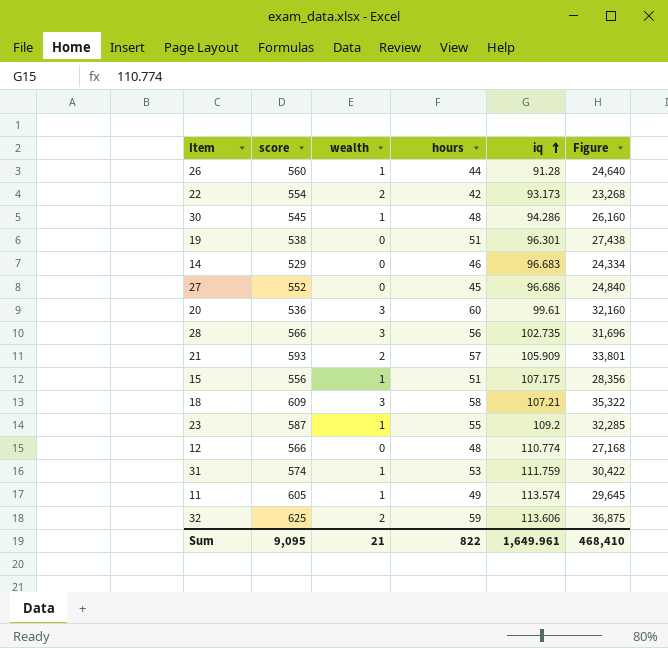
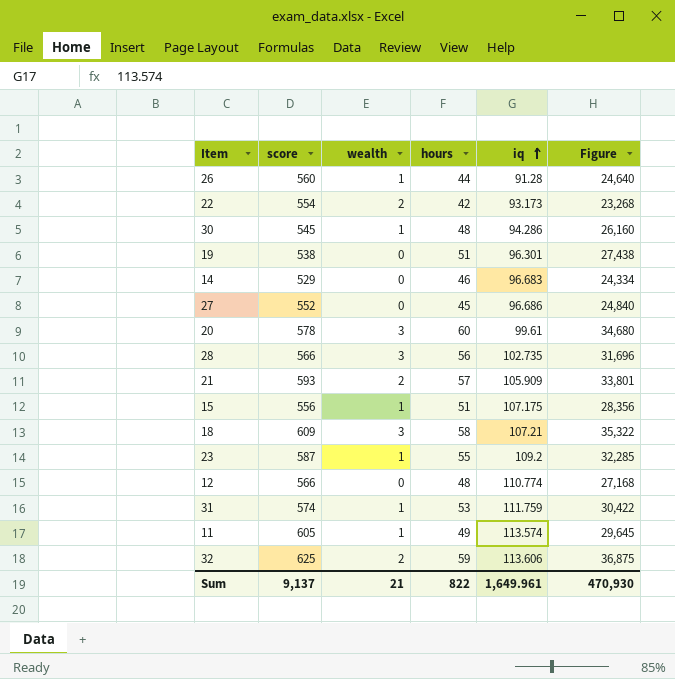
20 | score: 536 -> 578
20 | Figure: 32,160 -> 34,680
Sum | score: 9,095 -> 9,137
Sum | Figure: 468,410 -> 470,930

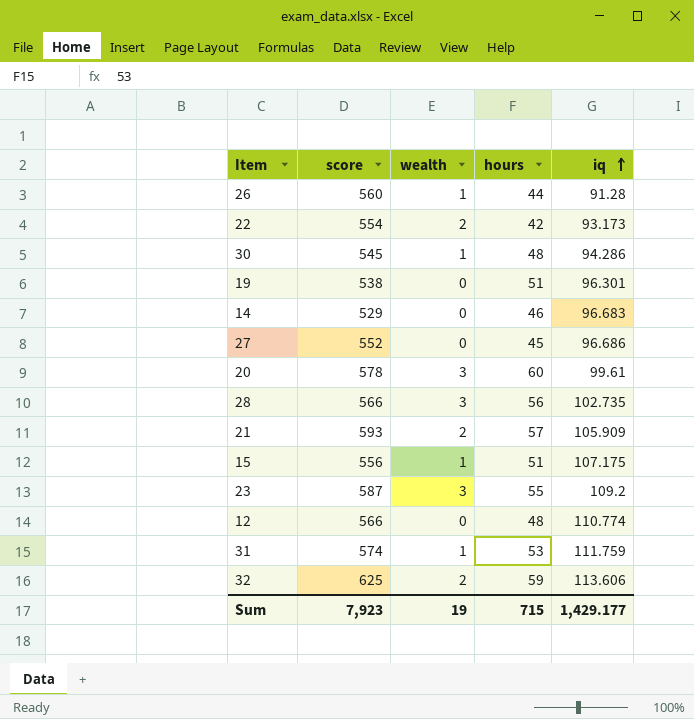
column Figure | formula: [score] * [hours] -> none
row 18: 609 | 3 | 58 | 107.21 | 35,322 -> none
row 11: 605 | 1 | 49 | 113.574 | 29,645 -> none
23 | wealth: 1 -> 3
Sum | score: 9,137 -> 7,923
Sum | wealth: 21 -> 19
Sum | hours: 822 -> 715
Sum | iq: 1,649.961 -> 1,429.177

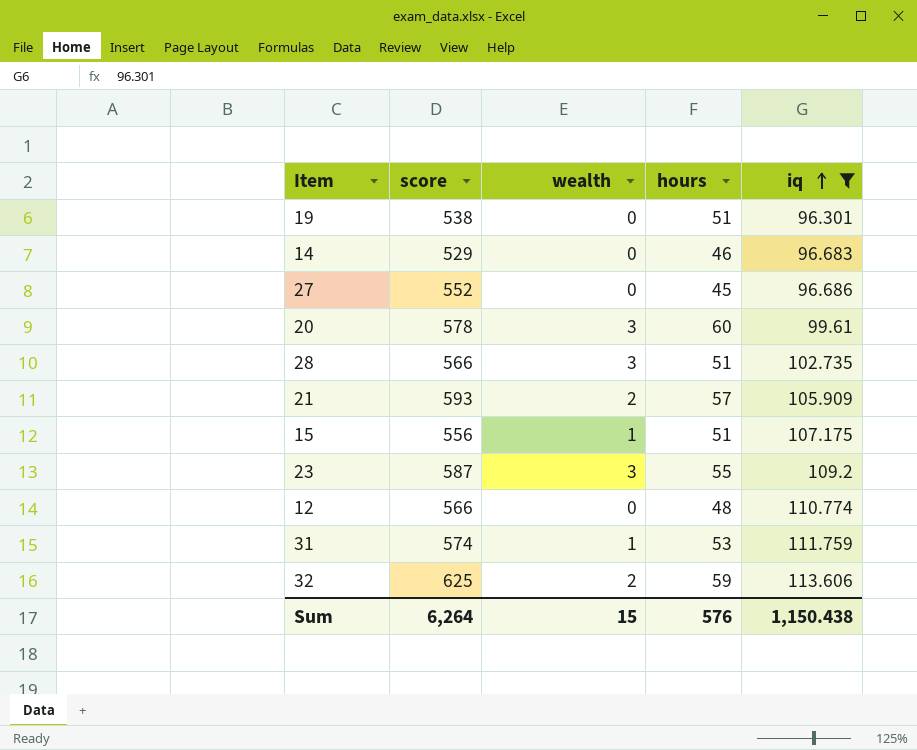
filter: none -> iq >= 96.301
28 | hours: 56 -> 51
Sum | score: 7,923 -> 6,264
Sum | wealth: 19 -> 15
Sum | hours: 715 -> 576
Sum | iq: 1,429.177 -> 1,150.438

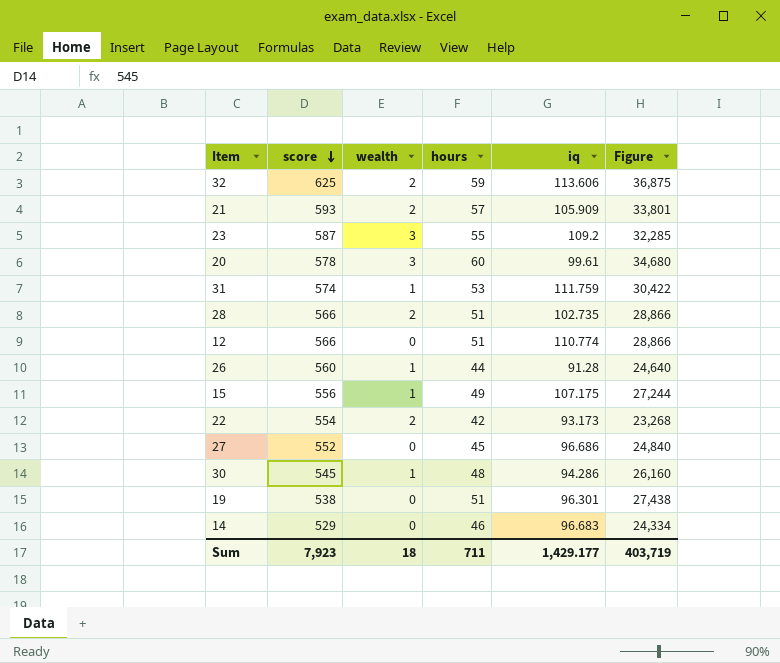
filter: iq >= 96.301 -> none
row order: iq ascending -> score descending
column Figure | formula: none -> [score] * [hours]
28 | wealth: 3 -> 2
12 | hours: 48 -> 51
15 | hours: 51 -> 49
Sum | score: 6,264 -> 7,923
Sum | wealth: 15 -> 18
Sum | hours: 576 -> 711
Sum | iq: 1,150.438 -> 1,429.177

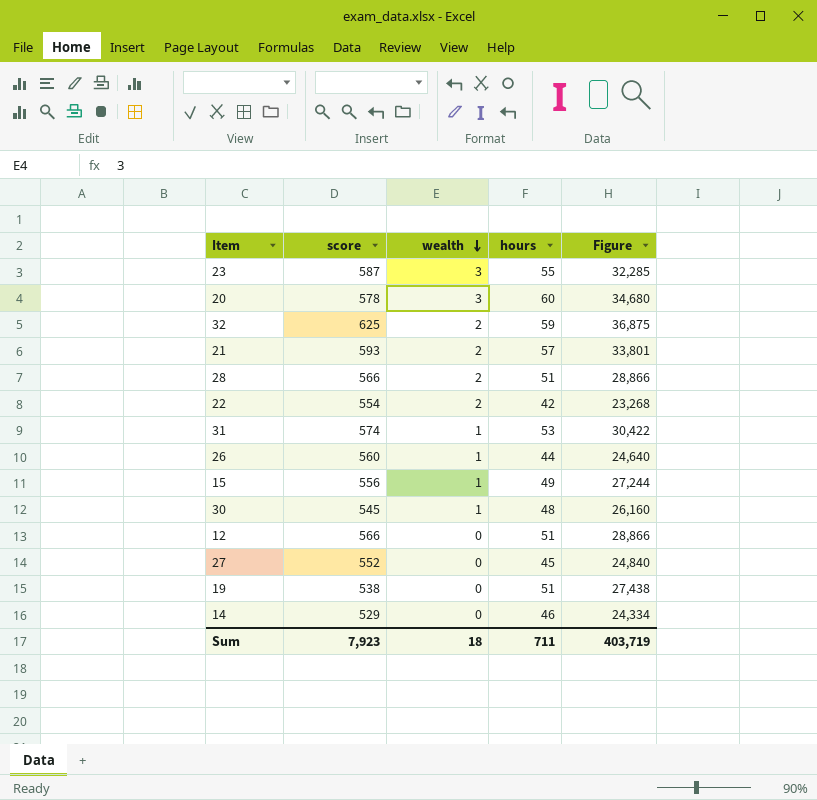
row order: score descending -> wealth descending
column iq | position: 5 -> none

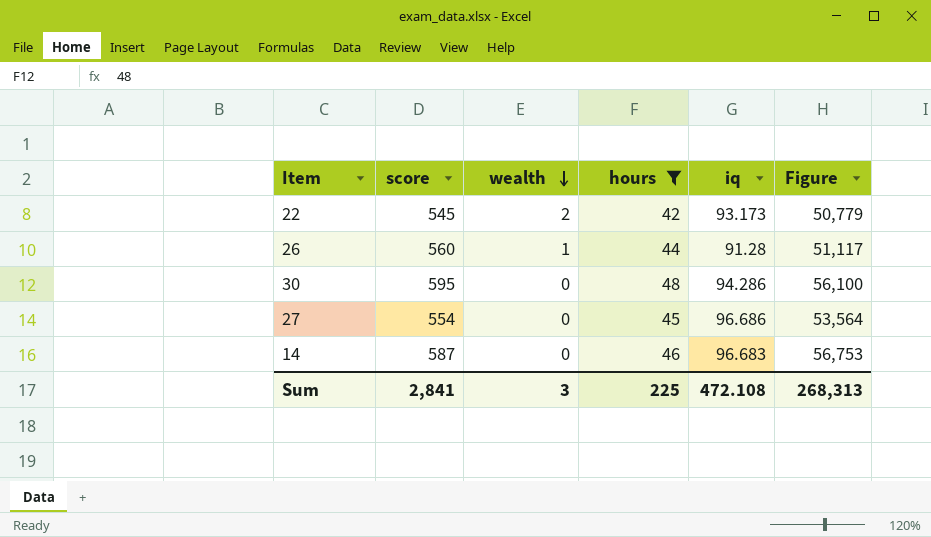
filter: none -> hours <= 48
column iq | position: none -> 5
column Figure | formula: [score] * [hours] -> [score] * [iq]
22 | score: 554 -> 545
30 | score: 545 -> 595
30 | wealth: 1 -> 0
27 | score: 552 -> 554
14 | score: 529 -> 587
Sum | score: 7,923 -> 2,841
Sum | wealth: 18 -> 3
Sum | hours: 711 -> 225
Sum | Figure: 403,719 -> 268,313

